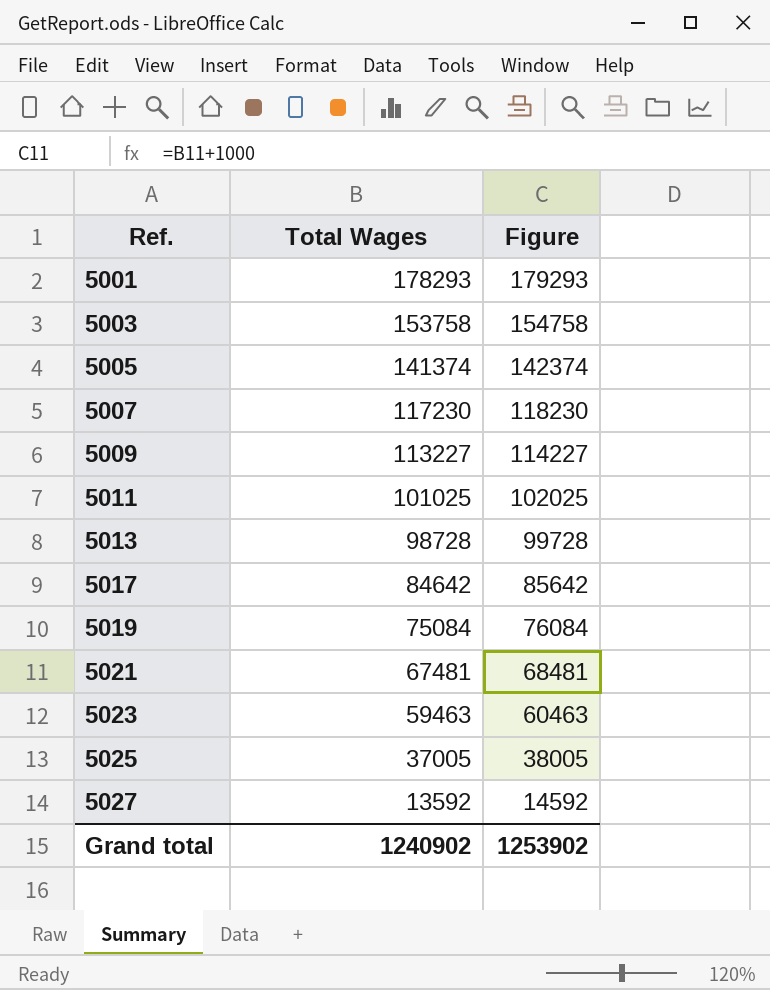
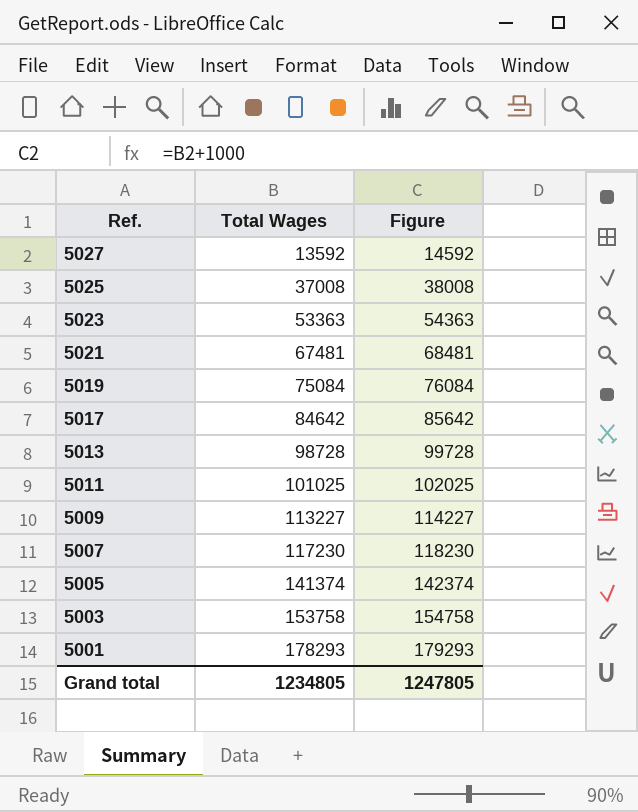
row order: Ref. ascending -> Ref. descending
5025 | Total Wages: 37005 -> 37008
5025 | Figure: 38005 -> 38008
5023 | Total Wages: 59463 -> 53363
5023 | Figure: 60463 -> 54363
Grand total | Total Wages: 1240902 -> 1234805
Grand total | Figure: 1253902 -> 1247805

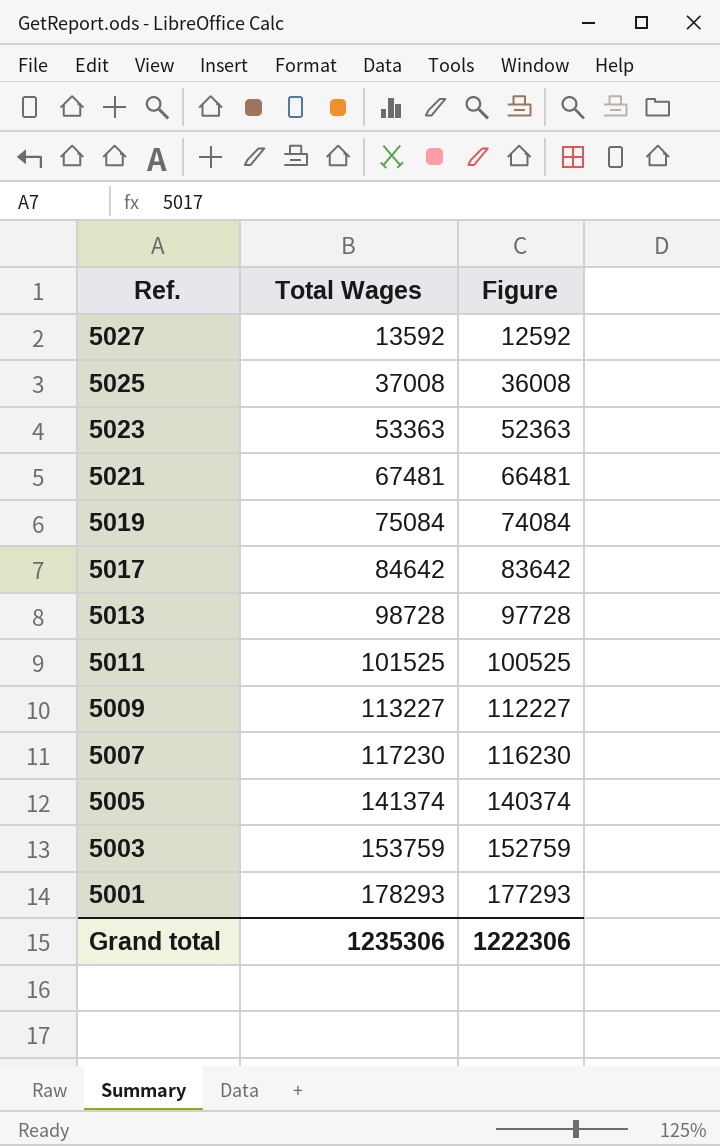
column Figure | formula: [Total Wages] + 1000 -> [Total Wages] - 1000
5011 | Total Wages: 101025 -> 101525
5003 | Total Wages: 153758 -> 153759
Grand total | Total Wages: 1234805 -> 1235306
Grand total | Figure: 1247805 -> 1222306

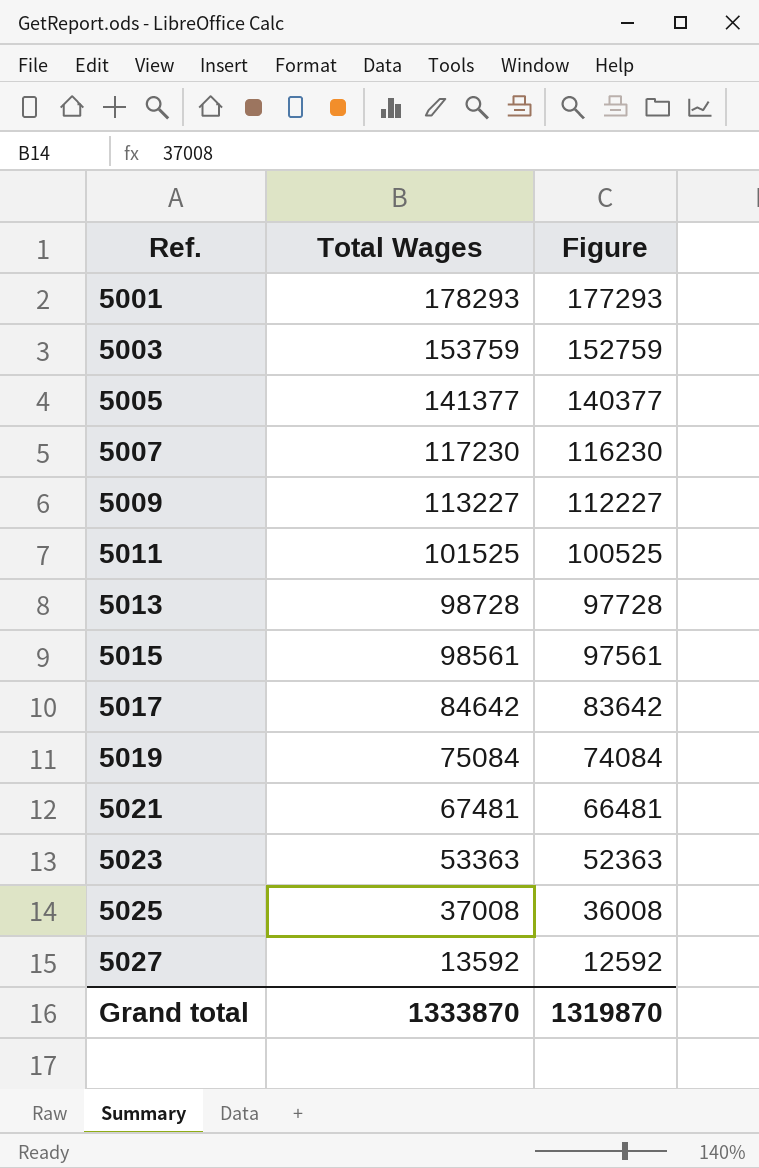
row order: Ref. descending -> Ref. ascending
5005 | Total Wages: 141374 -> 141377
5005 | Figure: 140374 -> 140377
row 5015: none -> 98561 | 97561
Grand total | Total Wages: 1235306 -> 1333870
Grand total | Figure: 1222306 -> 1319870

